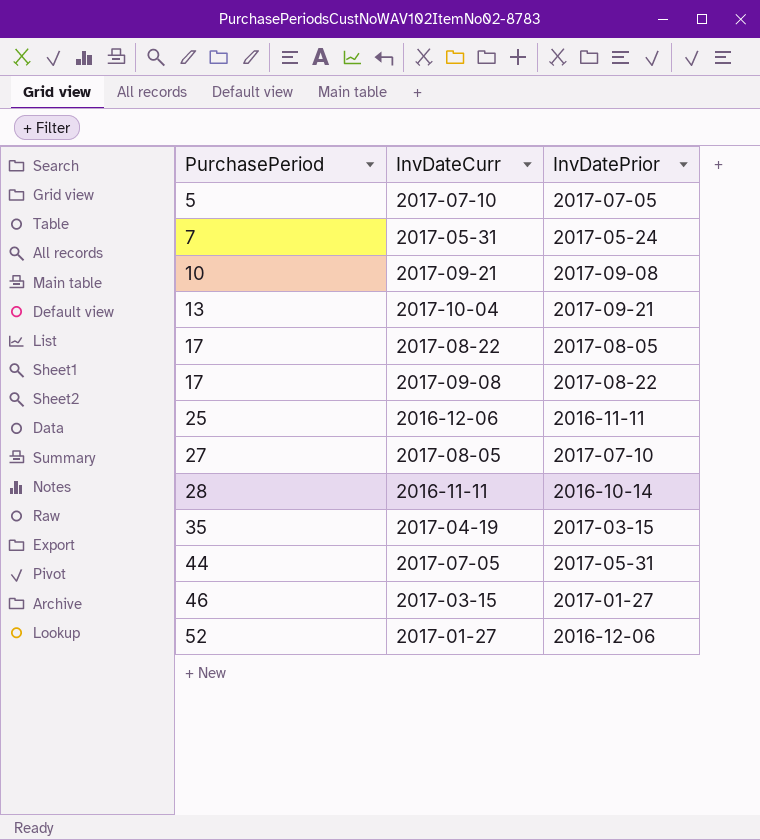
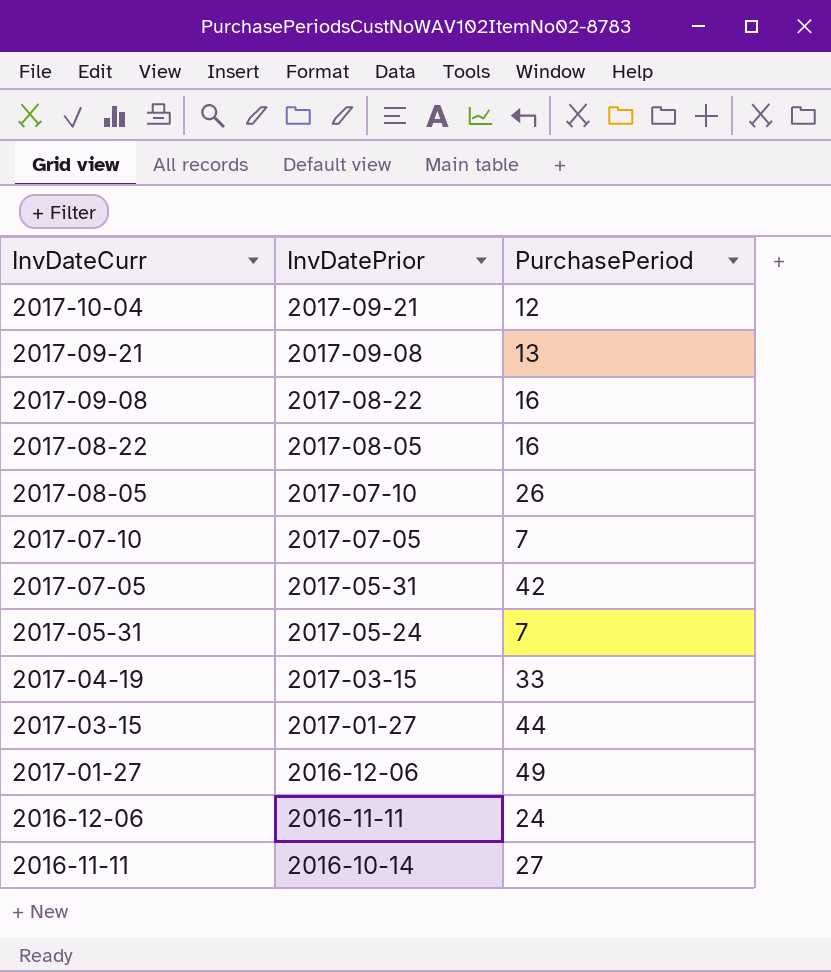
row order: PurchasePeriod ascending -> InvDateCurr descending
column PurchasePeriod | position: 1 -> 3
2017-10-04 | PurchasePeriod: 13 -> 12
2017-09-21 | PurchasePeriod: 10 -> 13
2017-09-08 | PurchasePeriod: 17 -> 16
2017-08-22 | PurchasePeriod: 17 -> 16
2017-08-05 | PurchasePeriod: 27 -> 26
2017-07-10 | PurchasePeriod: 5 -> 7
2017-07-05 | PurchasePeriod: 44 -> 42
2017-04-19 | PurchasePeriod: 35 -> 33
2017-03-15 | PurchasePeriod: 46 -> 44
2017-01-27 | PurchasePeriod: 52 -> 49
2016-12-06 | PurchasePeriod: 25 -> 24
2016-11-11 | PurchasePeriod: 28 -> 27

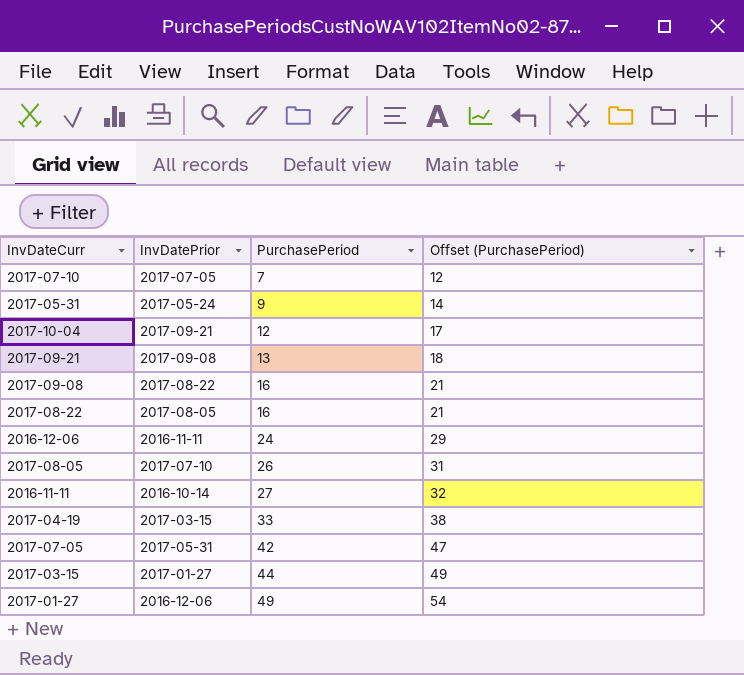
row order: InvDateCurr descending -> PurchasePeriod ascending
column Offset (PurchasePeriod) | formula: none -> [PurchasePeriod] + 5
2017-05-31 | PurchasePeriod: 7 -> 9

